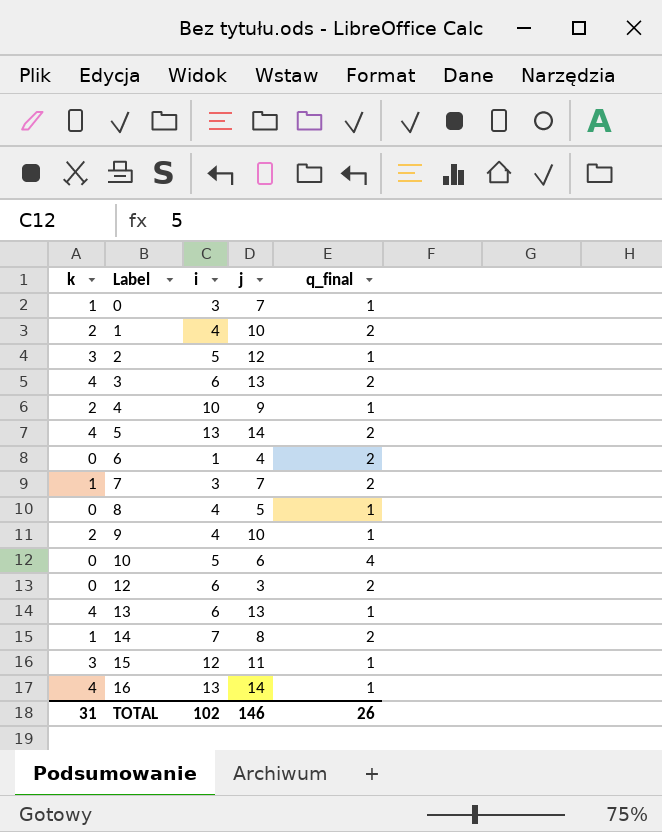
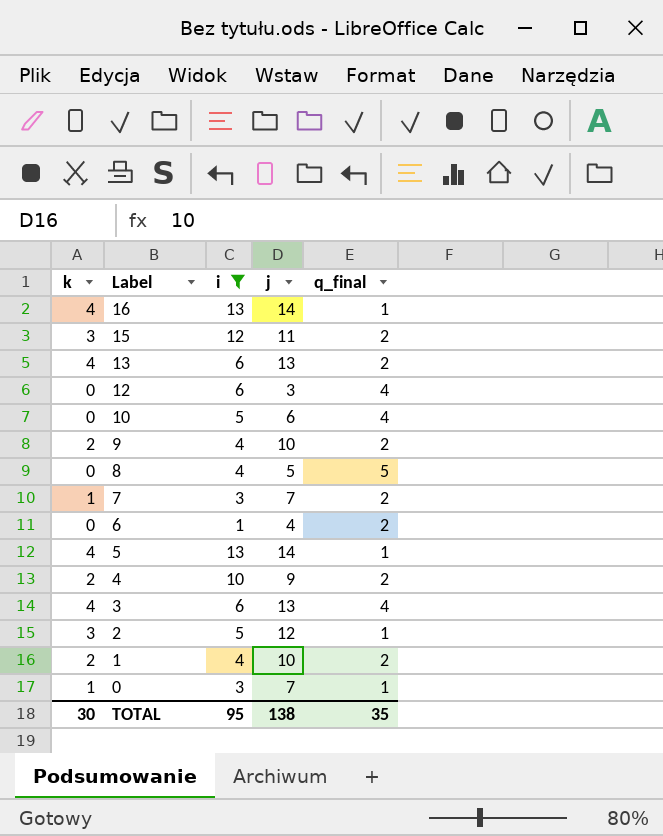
filter: none -> i != 7
row order: Label ascending -> Label descending
15 | q_final: 1 -> 2
13 | q_final: 1 -> 2
12 | q_final: 2 -> 4
9 | q_final: 1 -> 2
8 | q_final: 1 -> 5
5 | q_final: 2 -> 1
4 | q_final: 1 -> 2
3 | q_final: 2 -> 4
TOTAL | k: 31 -> 30
TOTAL | i: 102 -> 95
TOTAL | j: 146 -> 138
TOTAL | q_final: 26 -> 35

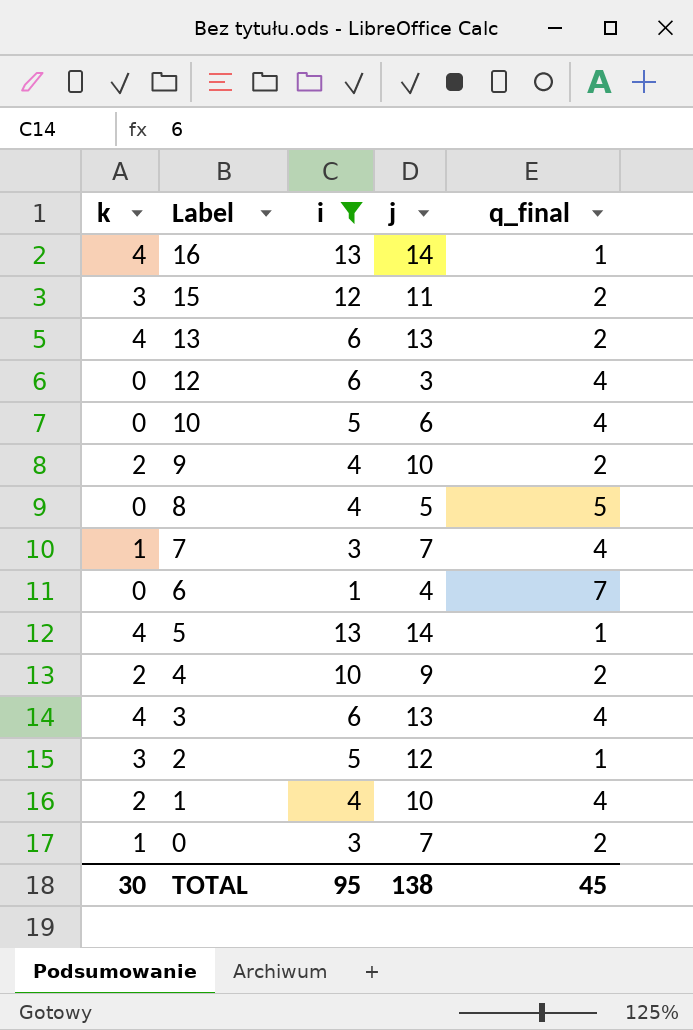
7 | q_final: 2 -> 4
6 | q_final: 2 -> 7
1 | q_final: 2 -> 4
0 | q_final: 1 -> 2
TOTAL | q_final: 35 -> 45

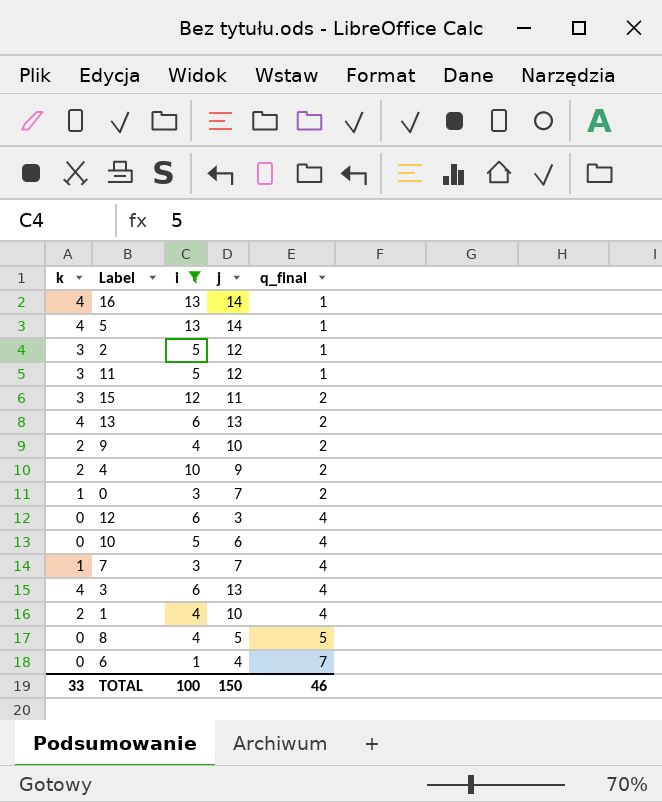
row order: Label descending -> q_final ascending
row 11: none -> 3 | 5 | 12 | 1
TOTAL | k: 30 -> 33
TOTAL | i: 95 -> 100
TOTAL | j: 138 -> 150
TOTAL | q_final: 45 -> 46

